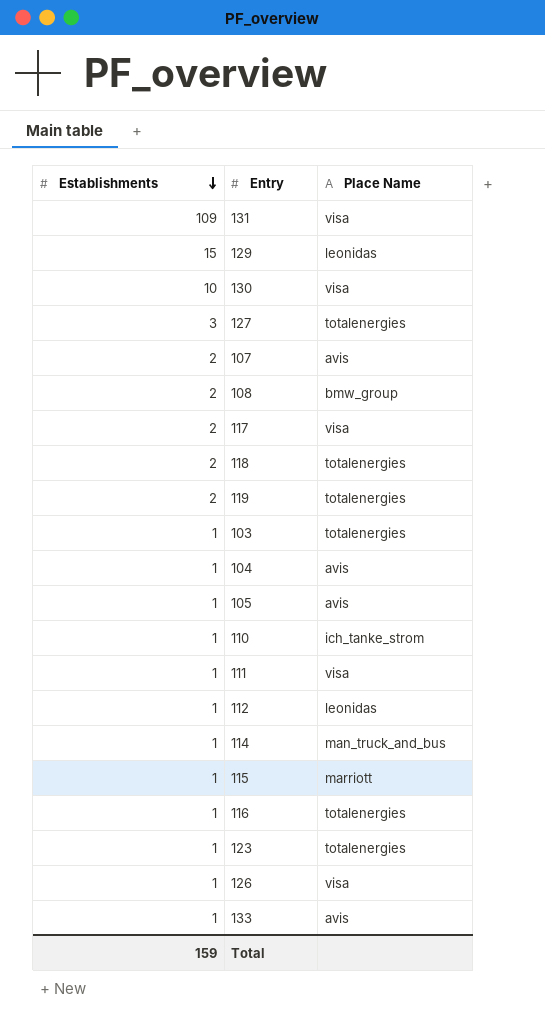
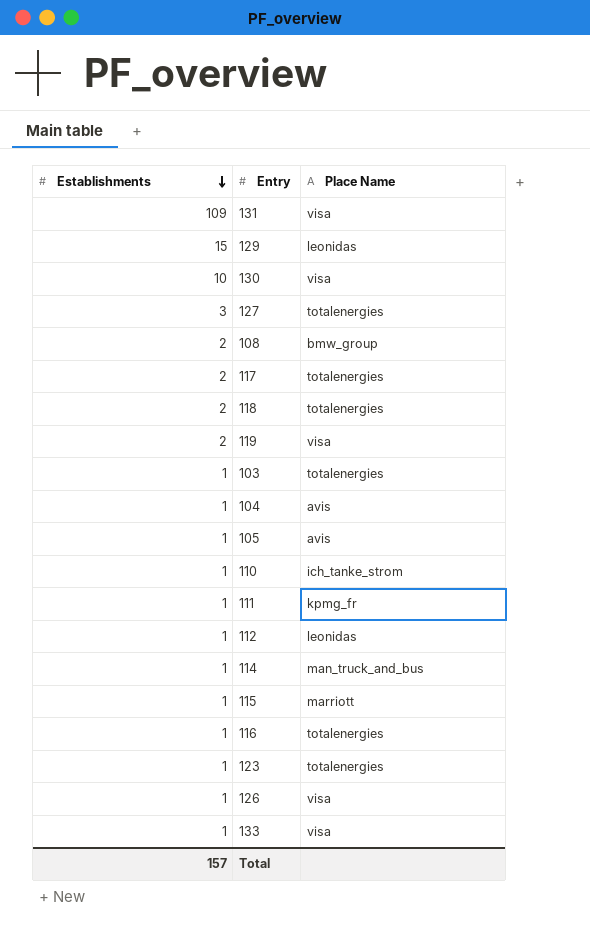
row 107: 2 | avis -> none
117 | Place Name: visa -> totalenergies
119 | Place Name: totalenergies -> visa
111 | Place Name: visa -> kpmg_fr
133 | Place Name: avis -> visa
Total | Establishments: 159 -> 157

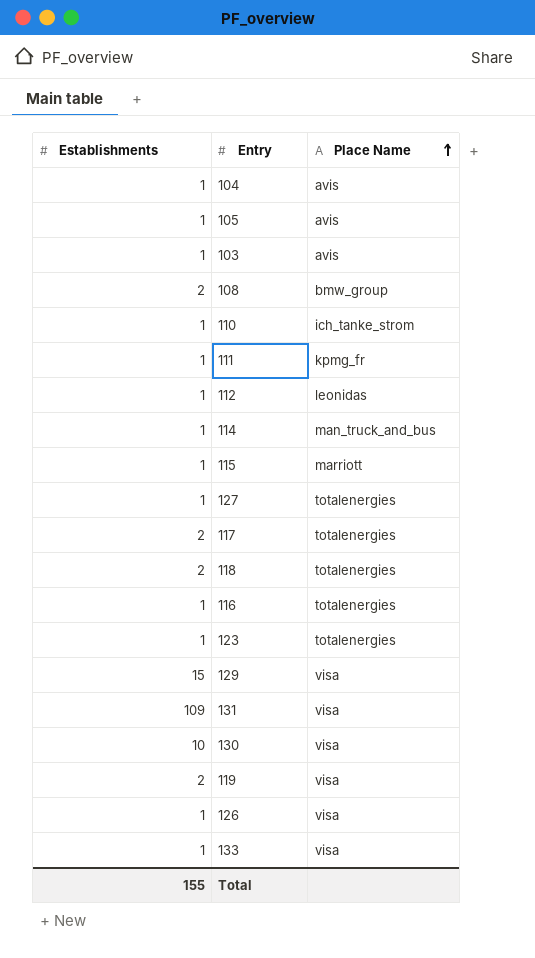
row order: Establishments descending -> Place Name ascending
103 | Place Name: totalenergies -> avis
127 | Establishments: 3 -> 1
129 | Place Name: leonidas -> visa
Total | Establishments: 157 -> 155

